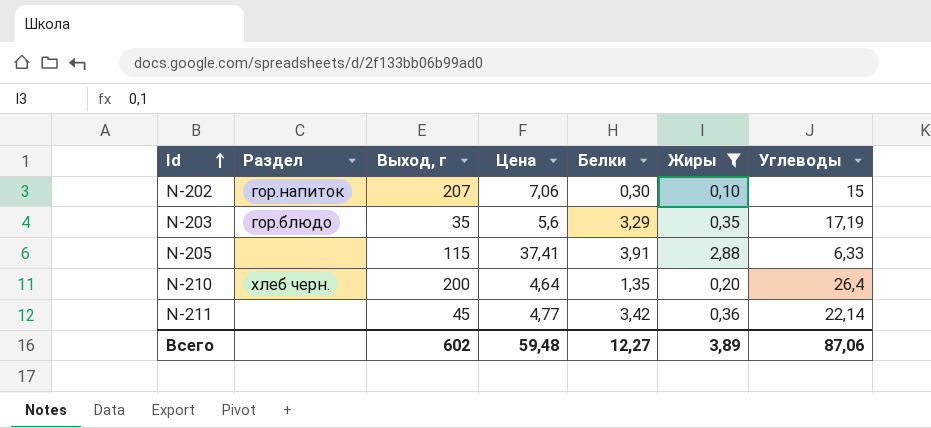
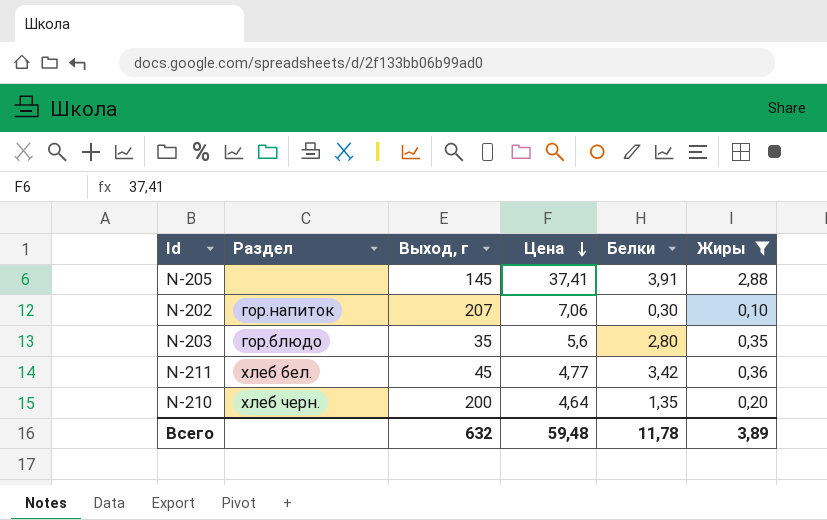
row order: Id ascending -> Цена descending
column Углеводы | position: 7 -> none
N-205 | Выход, г: 115 -> 145
N-203 | Белки: 3,29 -> 2,80
N-211 | Раздел: none -> хлеб бел.
Всего | Выход, г: 602 -> 632
Всего | Белки: 12,27 -> 11,78

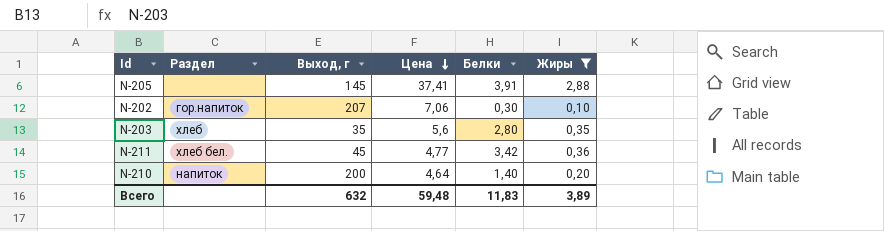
N-203 | Раздел: гор.блюдо -> хлеб
N-210 | Раздел: хлеб черн. -> напиток
N-210 | Белки: 1,35 -> 1,40
Всего | Белки: 11,78 -> 11,83

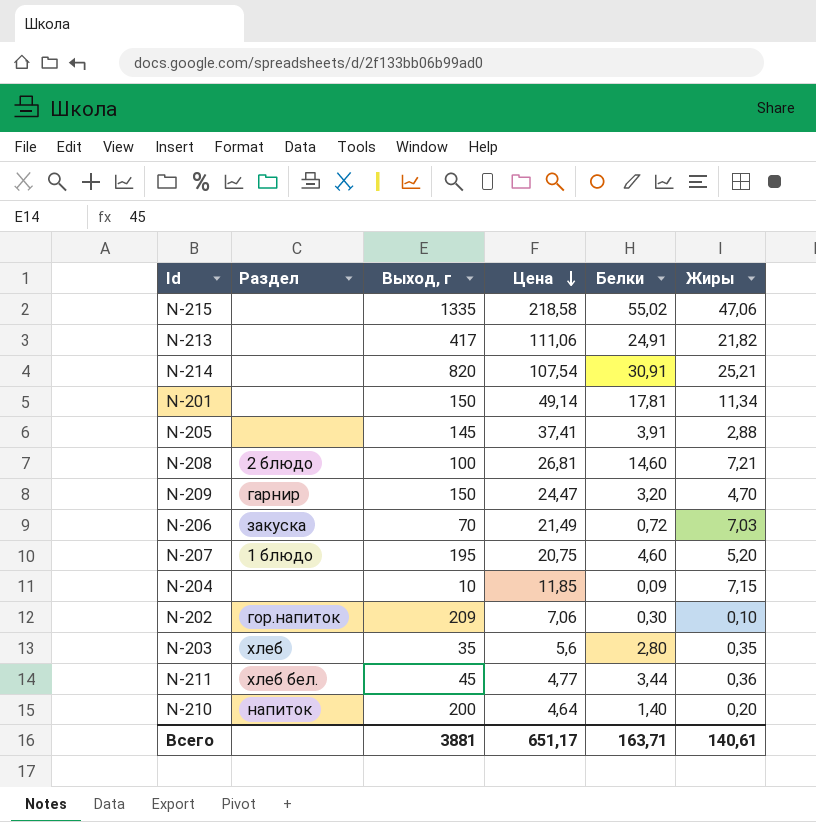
filter: Жиры <= 2,88 -> none
N-202 | Выход, г: 207 -> 209
N-211 | Белки: 3,42 -> 3,44
Всего | Выход, г: 632 -> 3881
Всего | Цена: 59,48 -> 651,17
Всего | Белки: 11,83 -> 163,71
Всего | Жиры: 3,89 -> 140,61

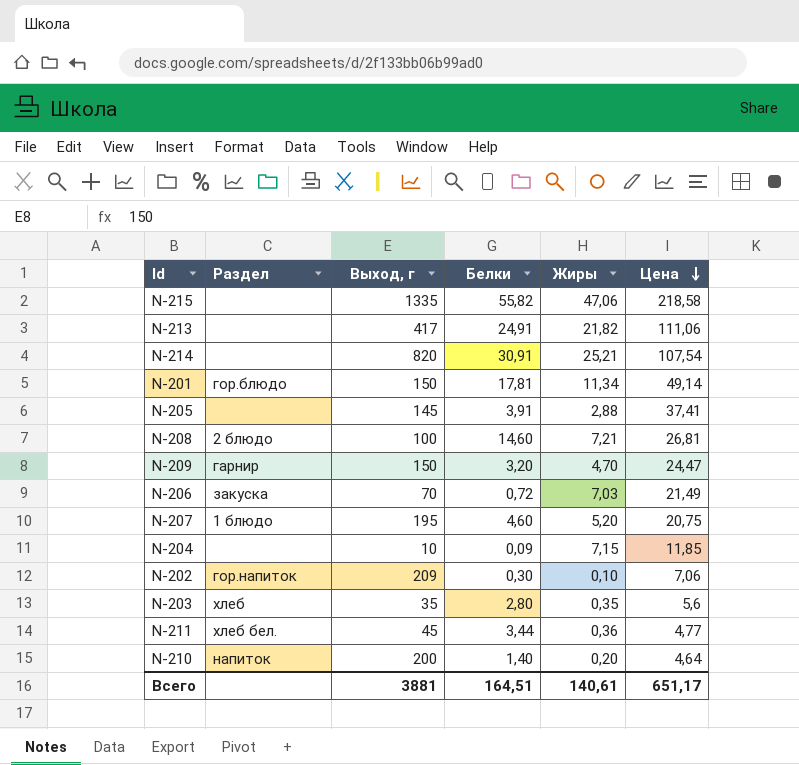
column Цена | position: 4 -> 6
N-215 | Белки: 55,02 -> 55,82
N-201 | Раздел: none -> гор.блюдо
Всего | Белки: 163,71 -> 164,51

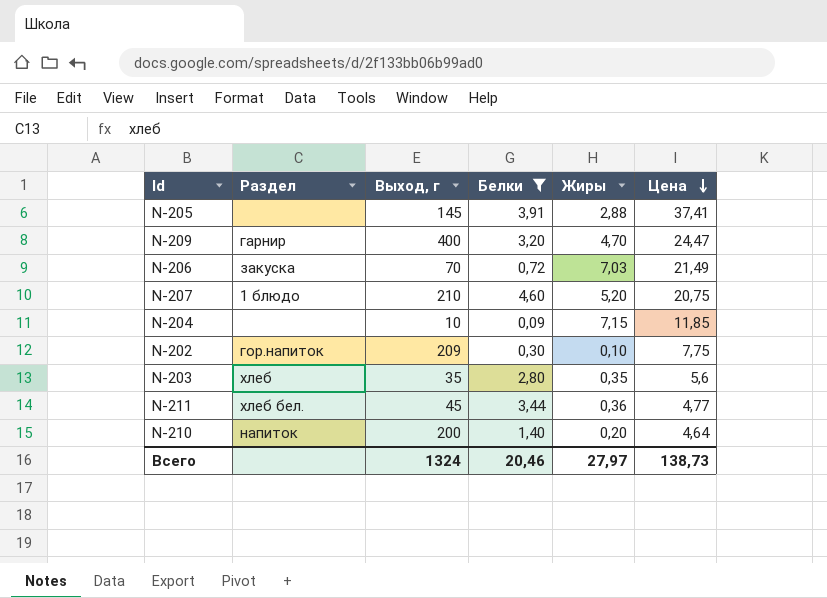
filter: none -> Белки <= 4,60
N-209 | Выход, г: 150 -> 400
N-207 | Выход, г: 195 -> 210
N-202 | Цена: 7,06 -> 7,75
Всего | Выход, г: 3881 -> 1324
Всего | Белки: 164,51 -> 20,46
Всего | Жиры: 140,61 -> 27,97
Всего | Цена: 651,17 -> 138,73

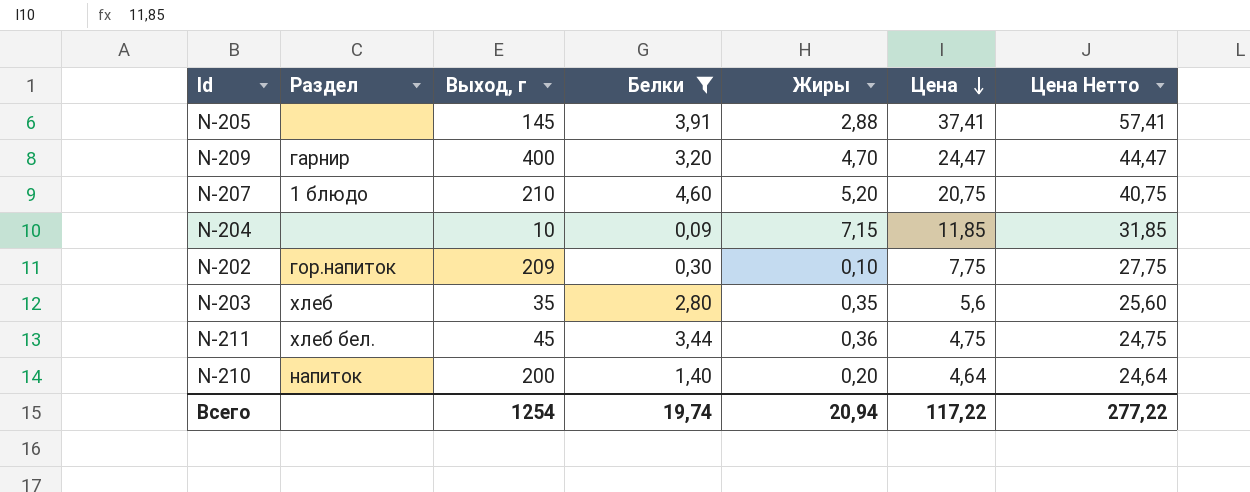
column Цена Нетто | formula: none -> [Цена] + 20
row N-206: закуска | 70 | 0,72 | 7,03 | 21,49 -> none
N-211 | Цена: 4,77 -> 4,75
Всего | Выход, г: 1324 -> 1254
Всего | Белки: 20,46 -> 19,74
Всего | Жиры: 27,97 -> 20,94
Всего | Цена: 138,73 -> 117,22

